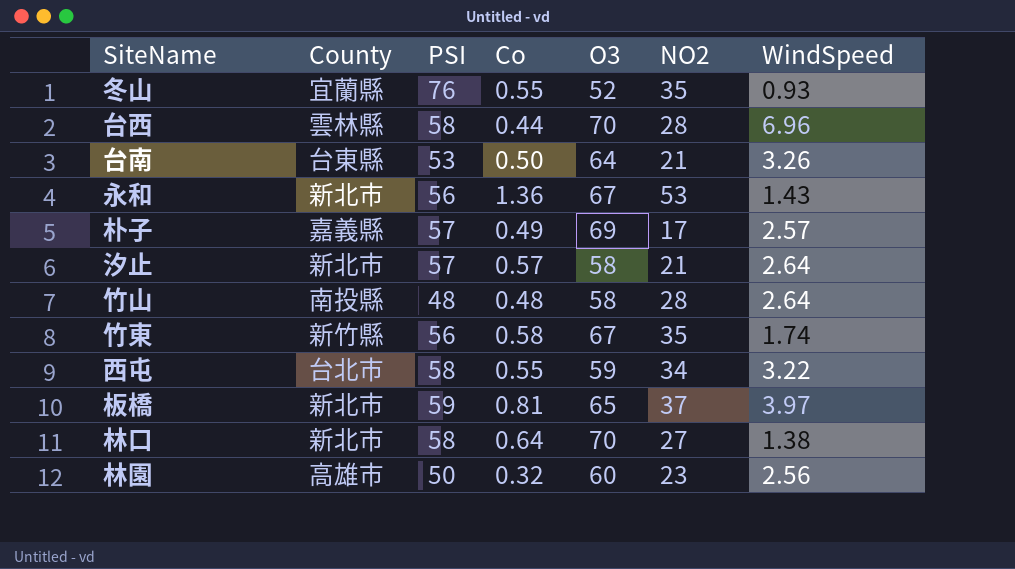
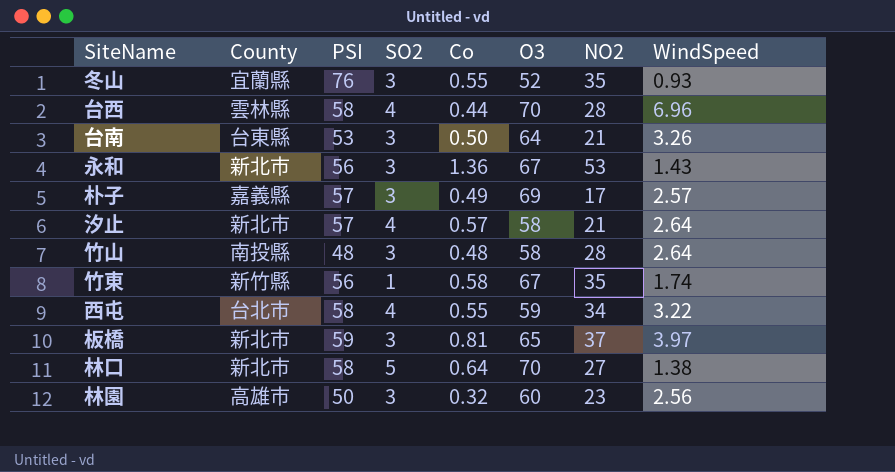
column SO2 | position: none -> 4

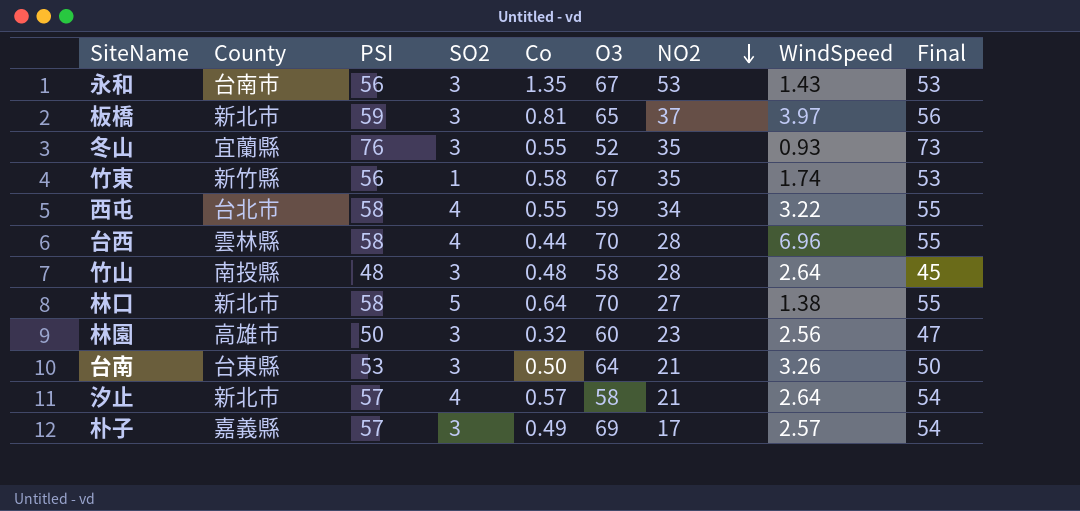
row order: none -> NO2 descending
column Final | formula: none -> [PSI] - 3
永和 | County: 新北市 -> 台南市
永和 | Co: 1.36 -> 1.35

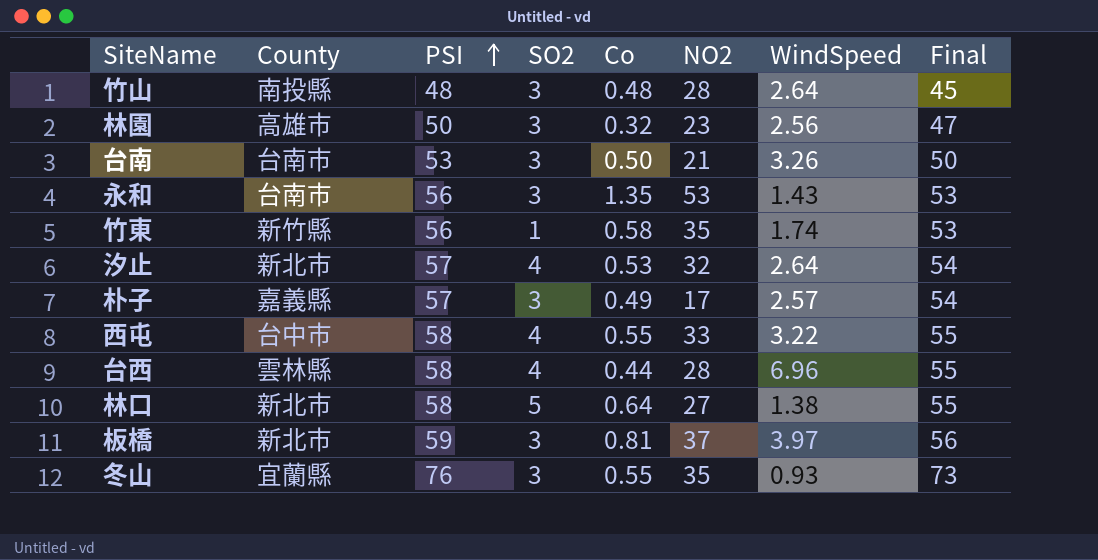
row order: NO2 descending -> PSI ascending
column O3 | position: 6 -> none
台南 | County: 台東縣 -> 台南市
汐止 | Co: 0.57 -> 0.53
汐止 | NO2: 21 -> 32
西屯 | County: 台北市 -> 台中市
西屯 | NO2: 34 -> 33

